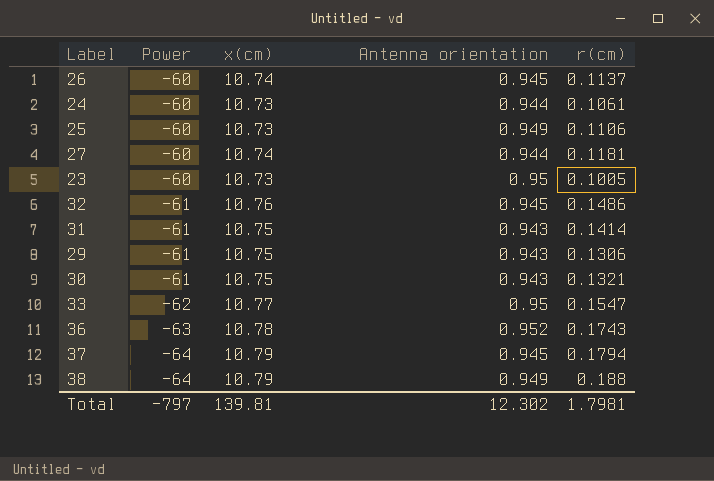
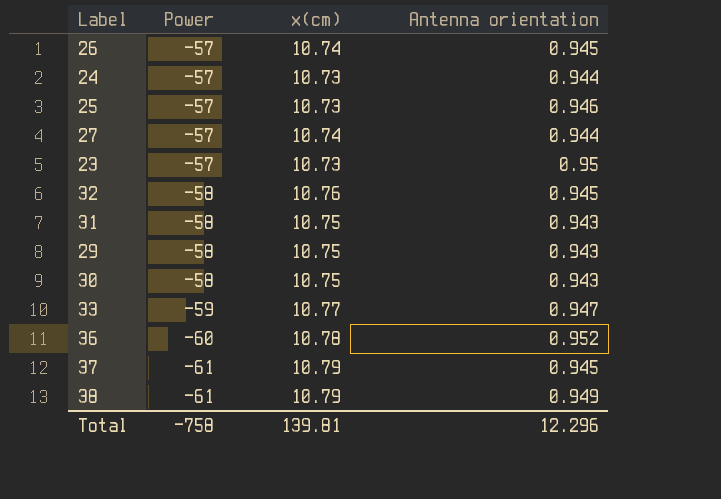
column r(cm) | position: 5 -> none
26 | Power: -60 -> -57
24 | Power: -60 -> -57
25 | Power: -60 -> -57
25 | Antenna orientation: 0.949 -> 0.946
27 | Power: -60 -> -57
23 | Power: -60 -> -57
32 | Power: -61 -> -58
31 | Power: -61 -> -58
29 | Power: -61 -> -58
30 | Power: -61 -> -58
33 | Power: -62 -> -59
33 | Antenna orientation: 0.95 -> 0.947
36 | Power: -63 -> -60
37 | Power: -64 -> -61
38 | Power: -64 -> -61
Total | Power: -797 -> -758
Total | Antenna orientation: 12.302 -> 12.296

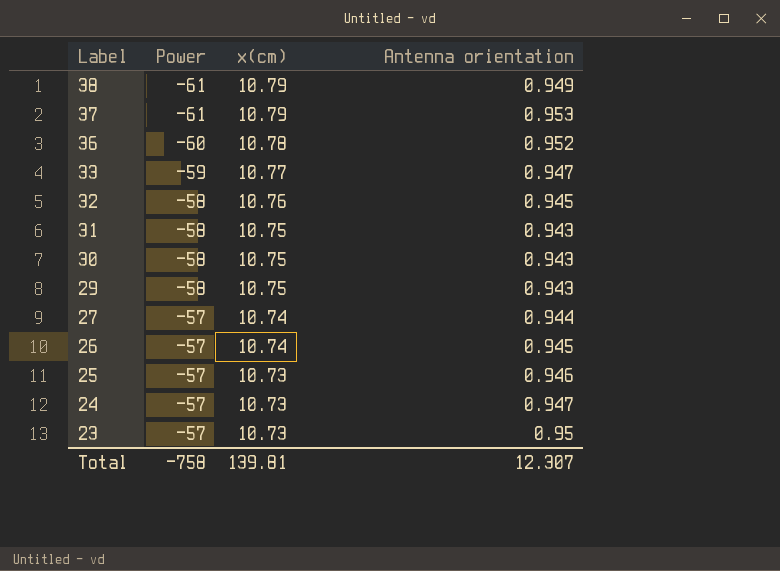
row order: Power descending -> Label descending
37 | Antenna orientation: 0.945 -> 0.953
24 | Antenna orientation: 0.944 -> 0.947
Total | Antenna orientation: 12.296 -> 12.307

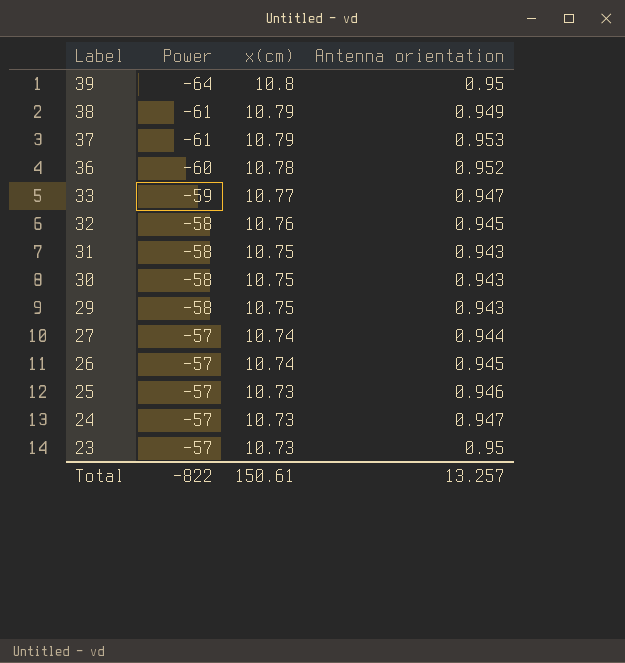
row 39: none -> -64 | 10.8 | 0.95
Total | Power: -758 -> -822
Total | x(cm): 139.81 -> 150.61
Total | Antenna orientation: 12.307 -> 13.257

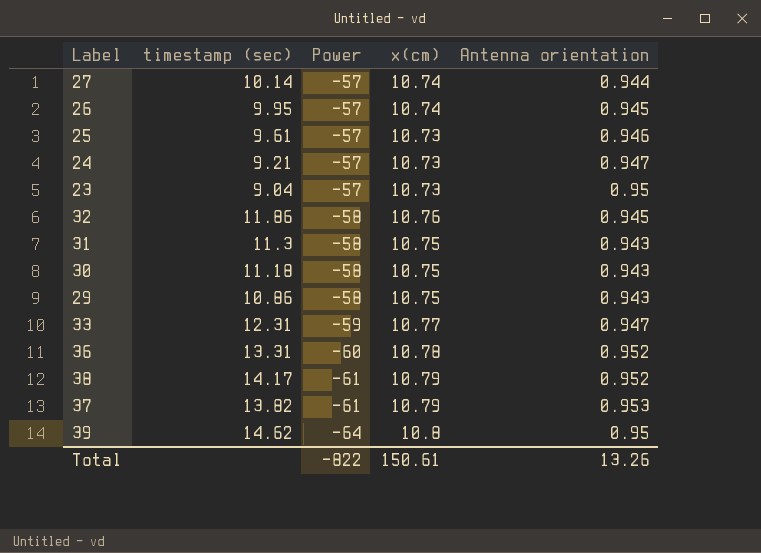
row order: Label descending -> Power descending
column timestamp (sec) | position: none -> 2
38 | Antenna orientation: 0.949 -> 0.952
Total | Antenna orientation: 13.257 -> 13.26

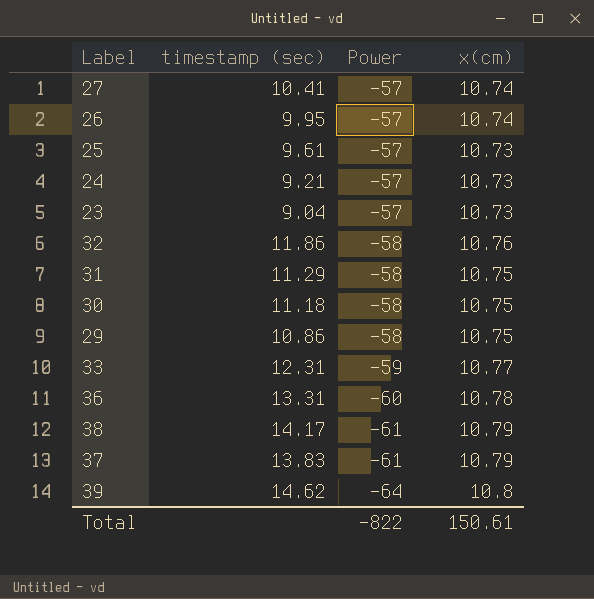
column Antenna orientation | position: 5 -> none
27 | timestamp (sec): 10.14 -> 10.41
31 | timestamp (sec): 11.3 -> 11.29
37 | timestamp (sec): 13.82 -> 13.83

